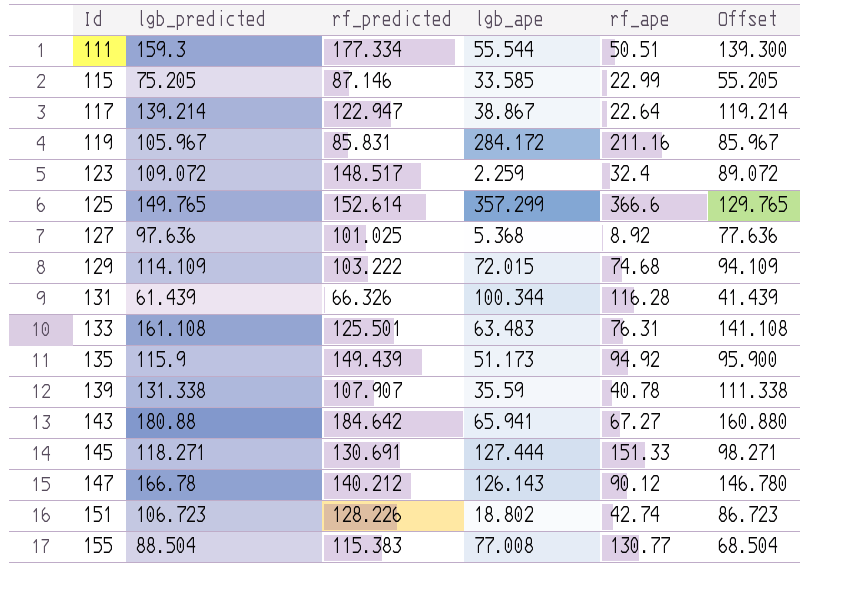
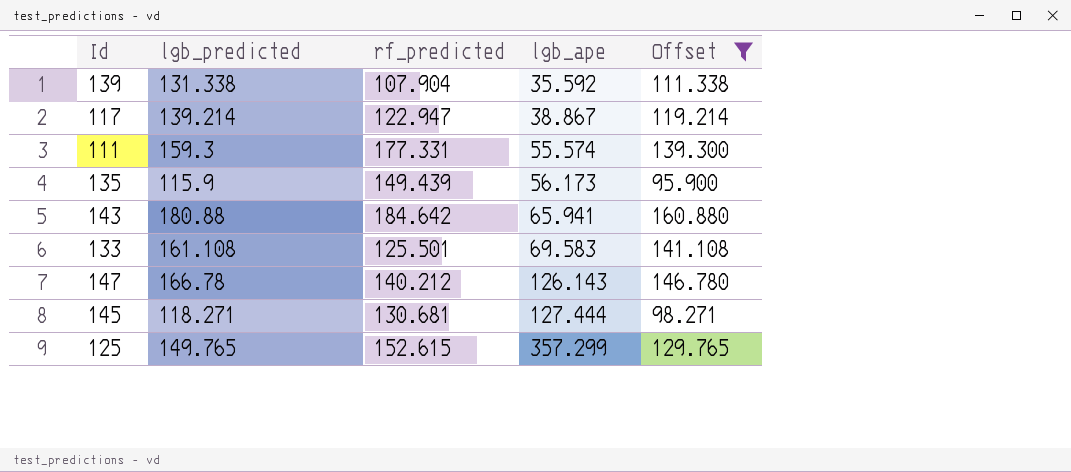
filter: none -> Offset >= 95.900
row order: Id ascending -> lgb_ape ascending
column rf_ape | position: 5 -> none
139 | rf_predicted: 107.907 -> 107.904
139 | lgb_ape: 35.59 -> 35.592
111 | rf_predicted: 177.334 -> 177.331
111 | lgb_ape: 55.544 -> 55.574
135 | lgb_ape: 51.173 -> 56.173
133 | lgb_ape: 63.483 -> 69.583
145 | rf_predicted: 130.691 -> 130.681
125 | rf_predicted: 152.614 -> 152.615

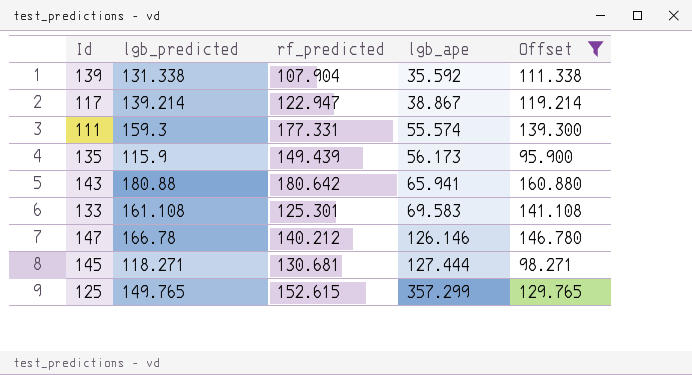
143 | rf_predicted: 184.642 -> 180.642
133 | rf_predicted: 125.501 -> 125.301
147 | lgb_ape: 126.143 -> 126.146

